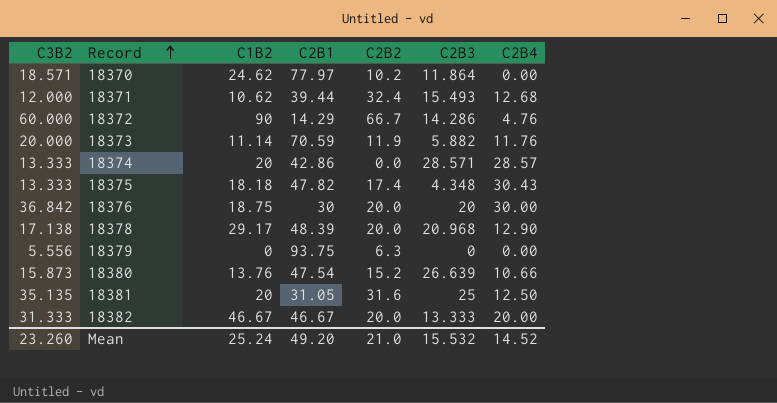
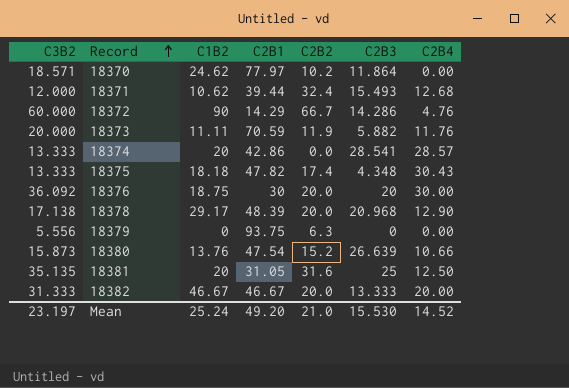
18373 | C1B2: 11.14 -> 11.11
18374 | C2B3: 28.571 -> 28.541
18376 | C3B2: 36.842 -> 36.092
Mean | C3B2: 23.260 -> 23.197
Mean | C2B3: 15.532 -> 15.530

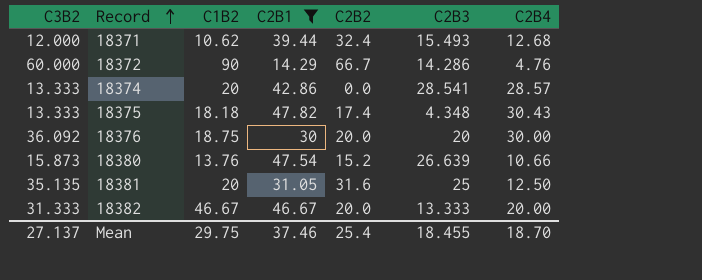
filter: none -> C2B1 <= 47.82
Mean | C3B2: 23.197 -> 27.137
Mean | C1B2: 25.24 -> 29.75
Mean | C2B1: 49.20 -> 37.46
Mean | C2B2: 21.0 -> 25.4
Mean | C2B3: 15.530 -> 18.455
Mean | C2B4: 14.52 -> 18.70

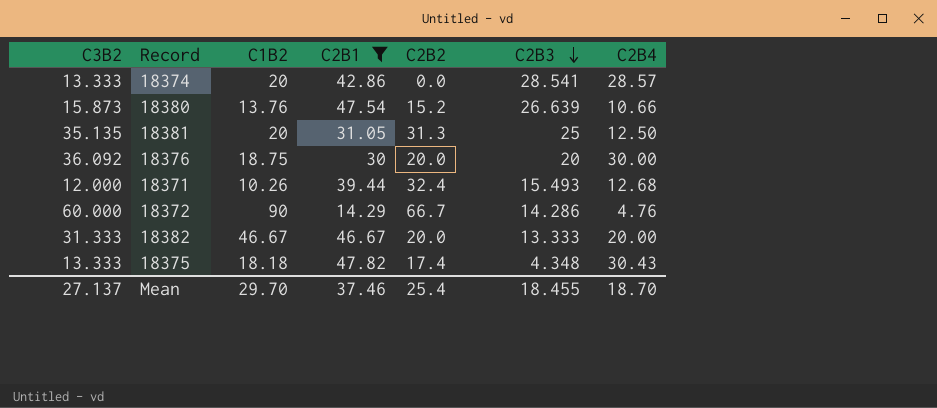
row order: Record ascending -> C2B3 descending
18381 | C2B2: 31.6 -> 31.3
18371 | C1B2: 10.62 -> 10.26
Mean | C1B2: 29.75 -> 29.70

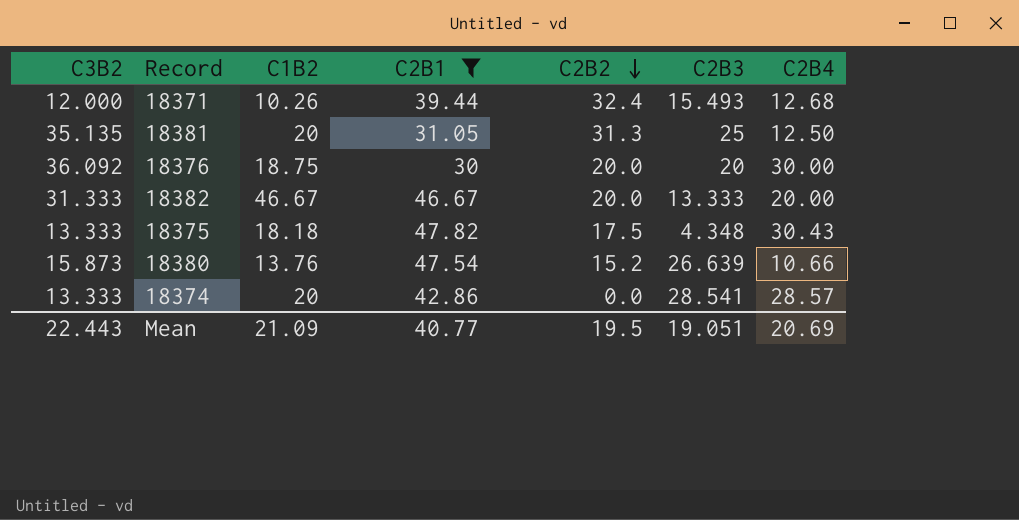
row order: C2B3 descending -> C2B2 descending
row 18372: 60.000 | 90 | 14.29 | 66.7 | 14.286 | 4.76 -> none
18375 | C2B2: 17.4 -> 17.5
Mean | C3B2: 27.137 -> 22.443
Mean | C1B2: 29.70 -> 21.09
Mean | C2B1: 37.46 -> 40.77
Mean | C2B2: 25.4 -> 19.5
Mean | C2B3: 18.455 -> 19.051
Mean | C2B4: 18.70 -> 20.69

